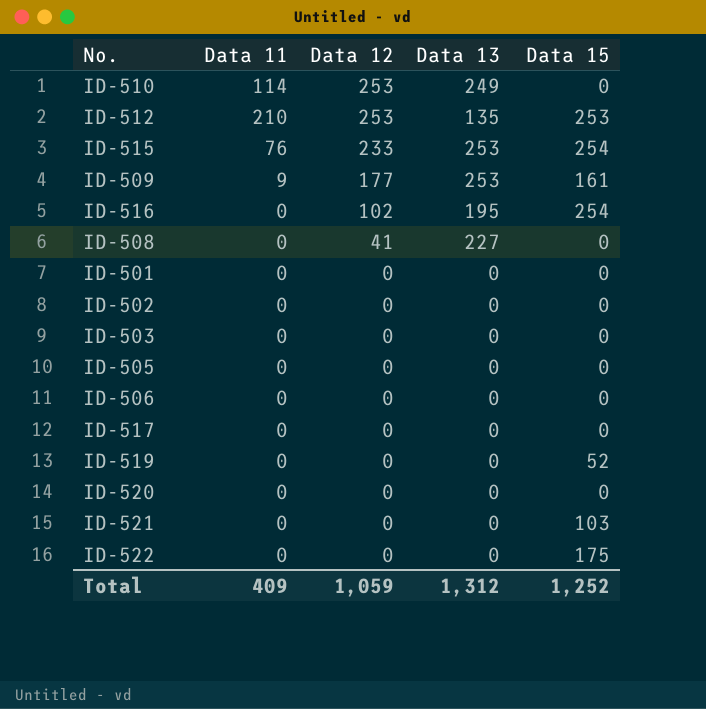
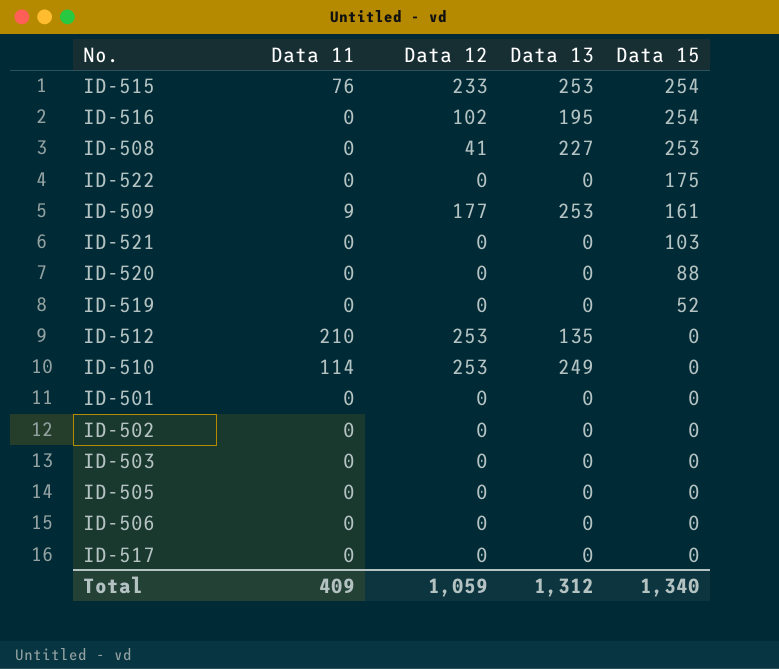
row order: Data 12 descending -> Data 15 descending
ID-508 | Data 15: 0 -> 253
ID-520 | Data 15: 0 -> 88
ID-512 | Data 15: 253 -> 0
Total | Data 15: 1,252 -> 1,340

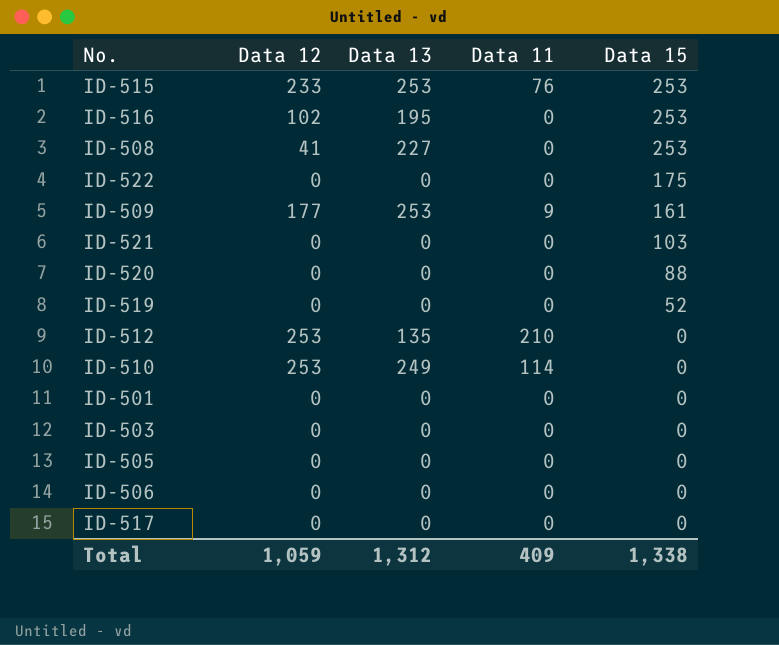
column Data 11 | position: 2 -> 4
row ID-502: 0 | 0 | 0 | 0 -> none
ID-515 | Data 15: 254 -> 253
ID-516 | Data 15: 254 -> 253
Total | Data 15: 1,340 -> 1,338

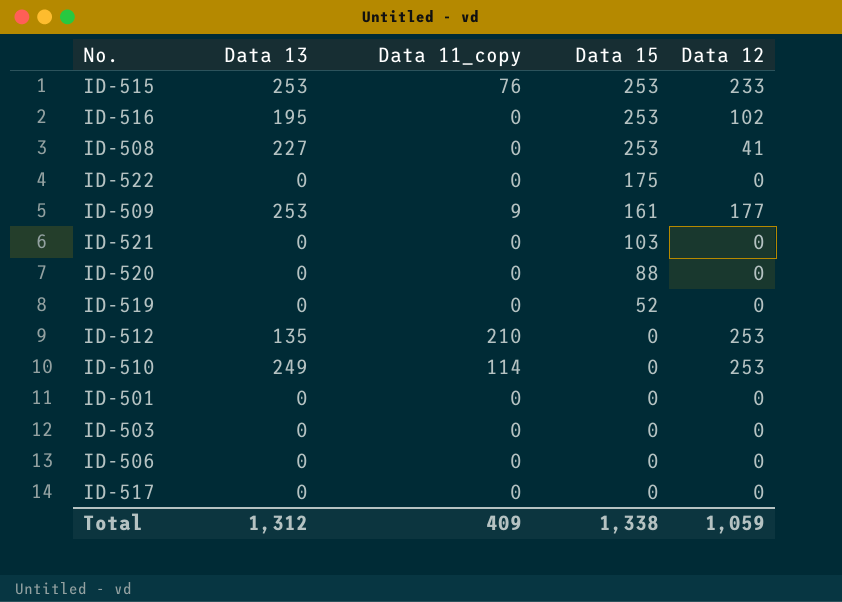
column name: Data 11 -> Data 11_copy
column Data 12 | position: 2 -> 5
row ID-505: 0 | 0 | 0 | 0 -> none

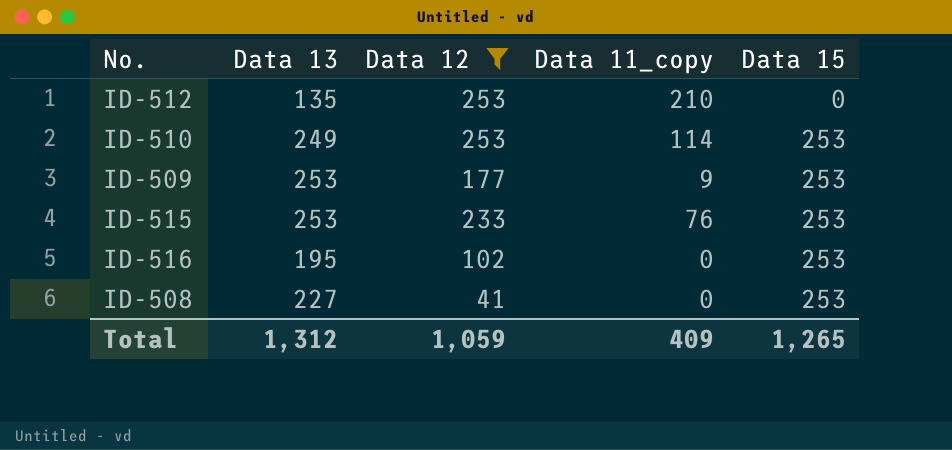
filter: none -> Data 12 != 0
row order: Data 15 descending -> Data 15 ascending
column Data 12 | position: 5 -> 3
ID-510 | Data 15: 0 -> 253
ID-509 | Data 15: 161 -> 253
Total | Data 15: 1,338 -> 1,265

